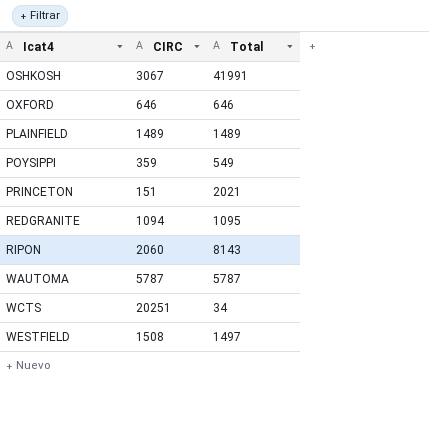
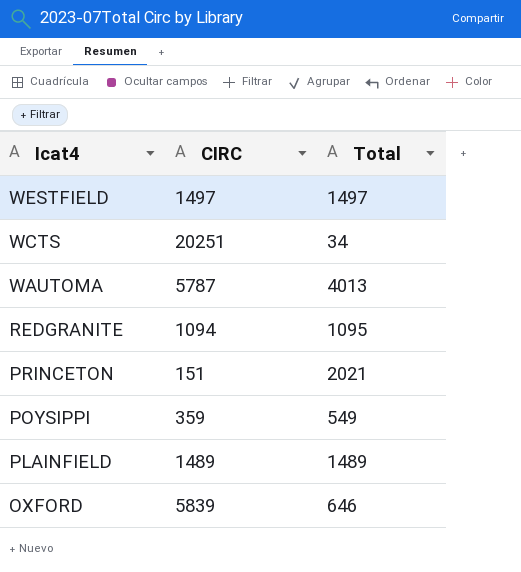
row order: Icat4 ascending -> Icat4 descending
row OSHKOSH: 3067 | 41991 -> none
row RIPON: 2060 | 8143 -> none
WESTFIELD | CIRC: 1508 -> 1497
WAUTOMA | Total: 5787 -> 4013
OXFORD | CIRC: 646 -> 5839

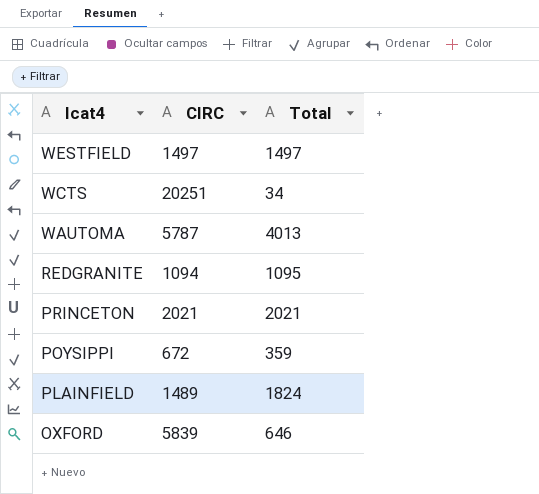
PRINCETON | CIRC: 151 -> 2021
POYSIPPI | CIRC: 359 -> 672
POYSIPPI | Total: 549 -> 359
PLAINFIELD | Total: 1489 -> 1824

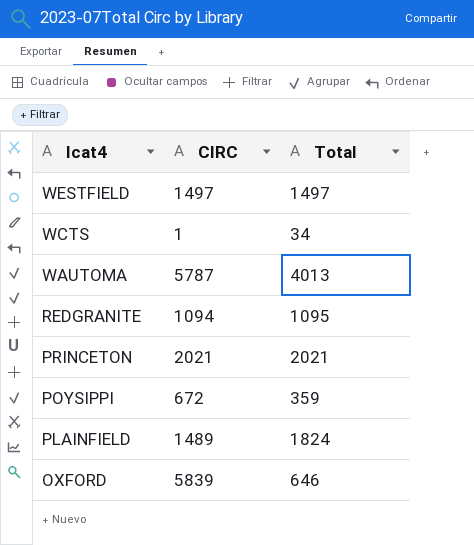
WCTS | CIRC: 20251 -> 1

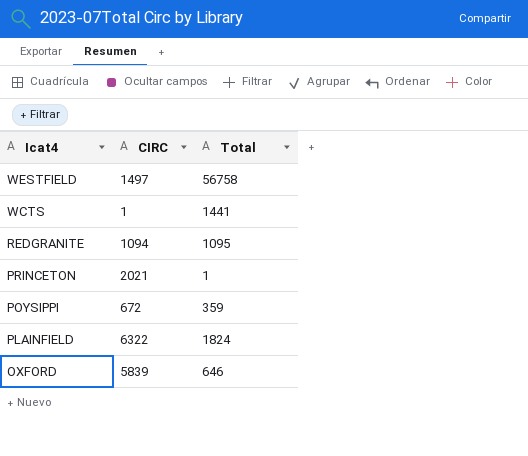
row WAUTOMA: 5787 | 4013 -> none
WESTFIELD | Total: 1497 -> 56758
WCTS | Total: 34 -> 1441
PRINCETON | Total: 2021 -> 1
PLAINFIELD | CIRC: 1489 -> 6322

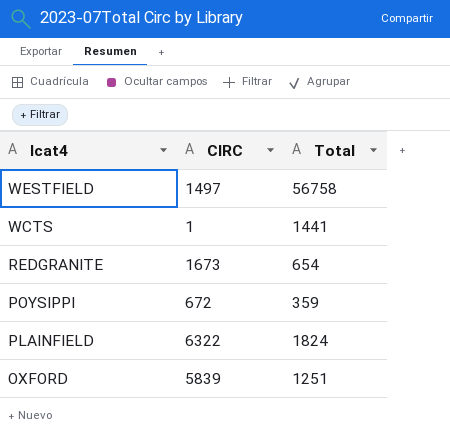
row PRINCETON: 2021 | 1 -> none
REDGRANITE | CIRC: 1094 -> 1673
REDGRANITE | Total: 1095 -> 654
OXFORD | Total: 646 -> 1251

